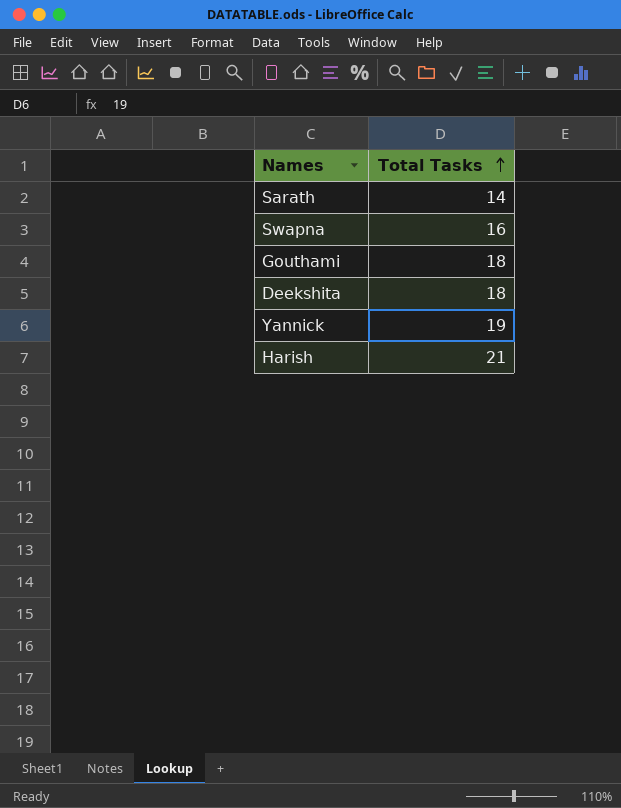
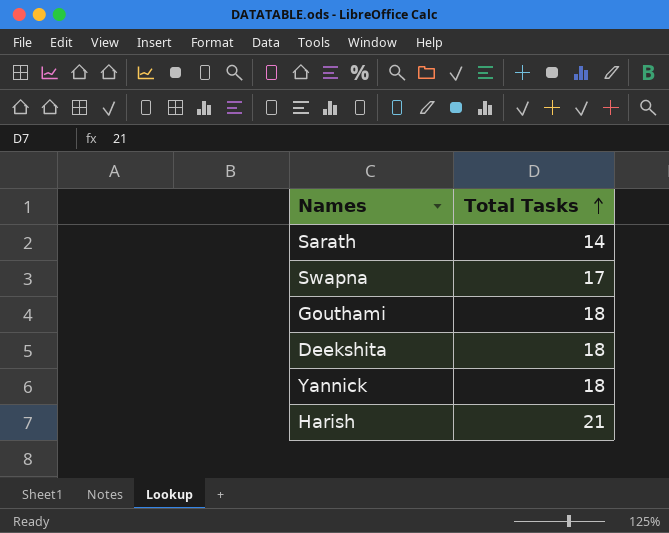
Swapna | Total Tasks: 16 -> 17
Yannick | Total Tasks: 19 -> 18

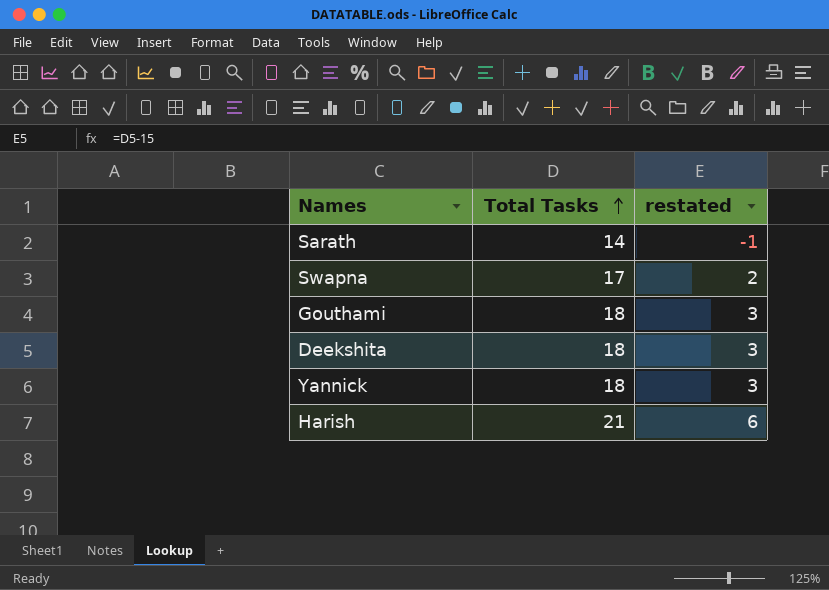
column restated | formula: none -> [Total Tasks] - 15

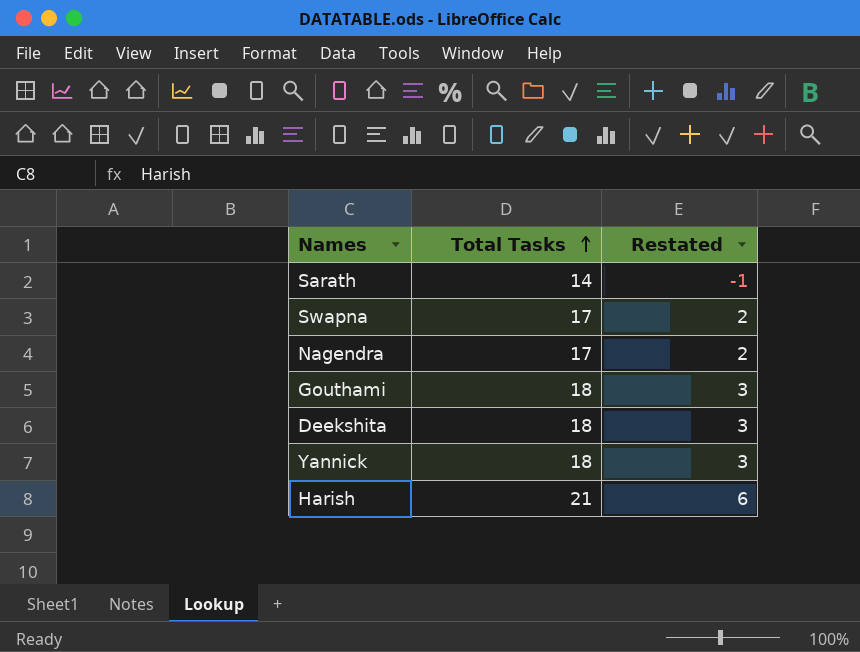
column name: restated -> Restated
row Nagendra: none -> 17 | 2

